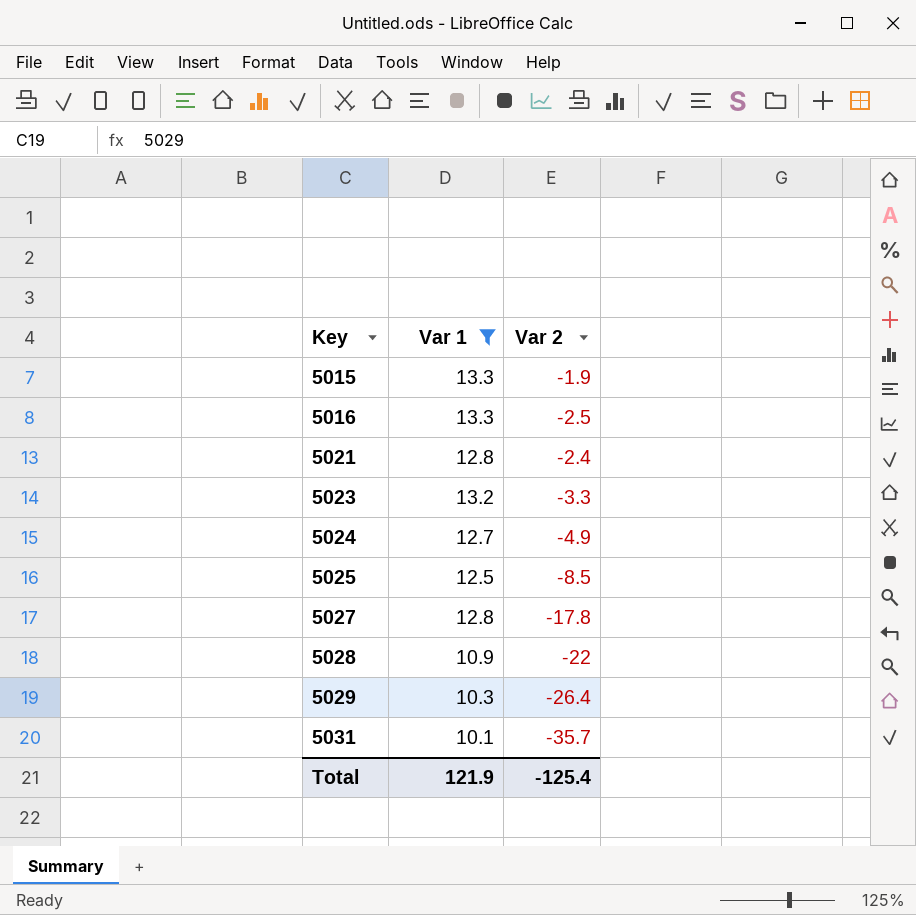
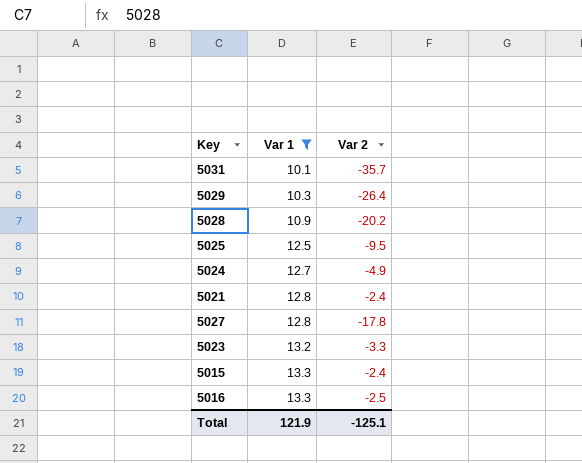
row order: Key ascending -> Var 1 ascending
5028 | Var 2: -22 -> -20.2
5025 | Var 2: -8.5 -> -9.5
5015 | Var 2: -1.9 -> -2.4
Total | Var 2: -125.4 -> -125.1

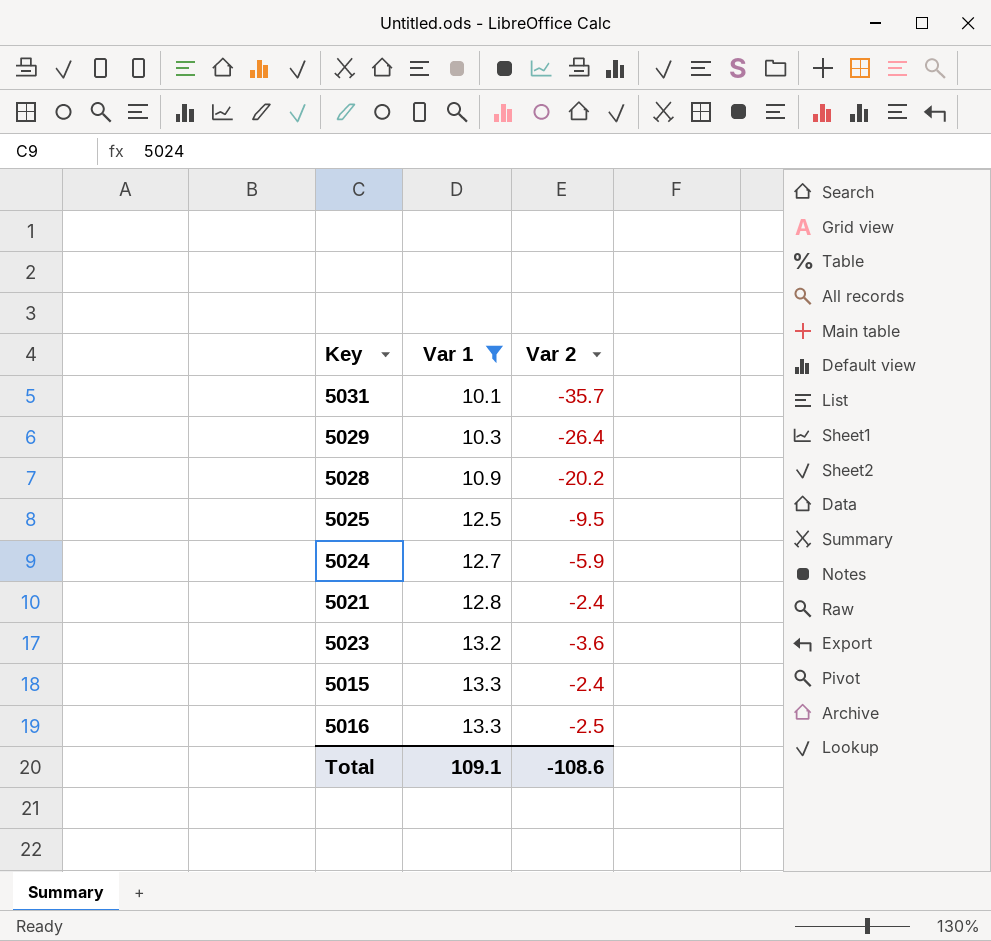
row 5027: 12.8 | -17.8 -> none
5024 | Var 2: -4.9 -> -5.9
5023 | Var 2: -3.3 -> -3.6
Total | Var 1: 121.9 -> 109.1
Total | Var 2: -125.1 -> -108.6

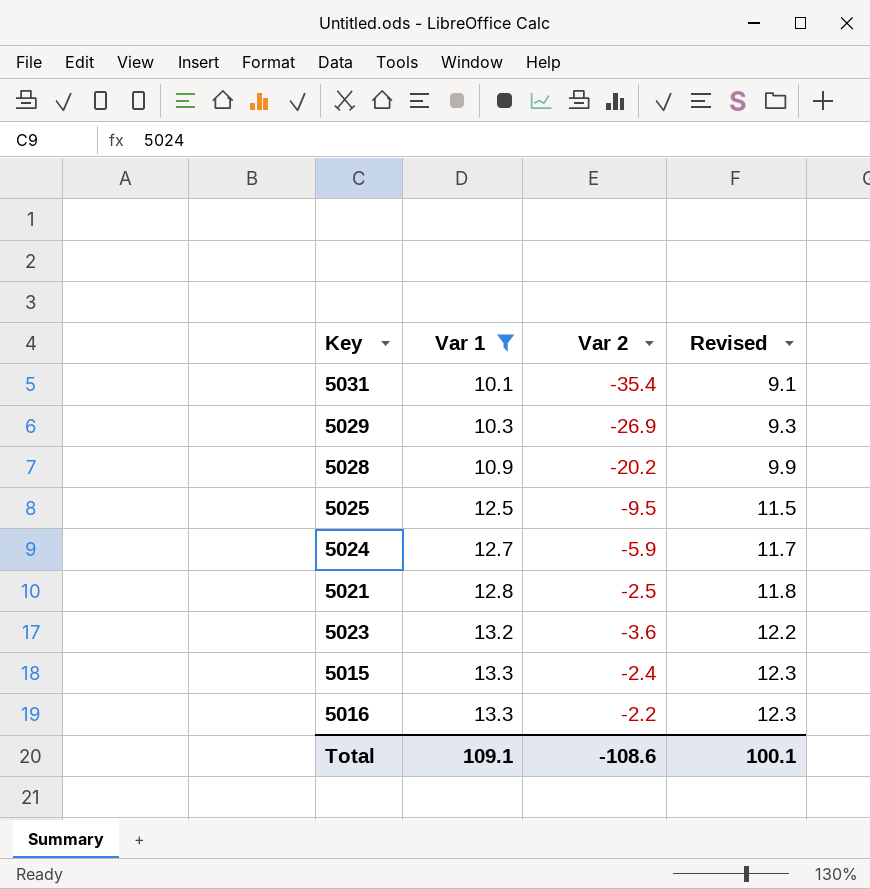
column Revised | formula: none -> [Var 1] - 1
5031 | Var 2: -35.7 -> -35.4
5029 | Var 2: -26.4 -> -26.9
5021 | Var 2: -2.4 -> -2.5
5016 | Var 2: -2.5 -> -2.2

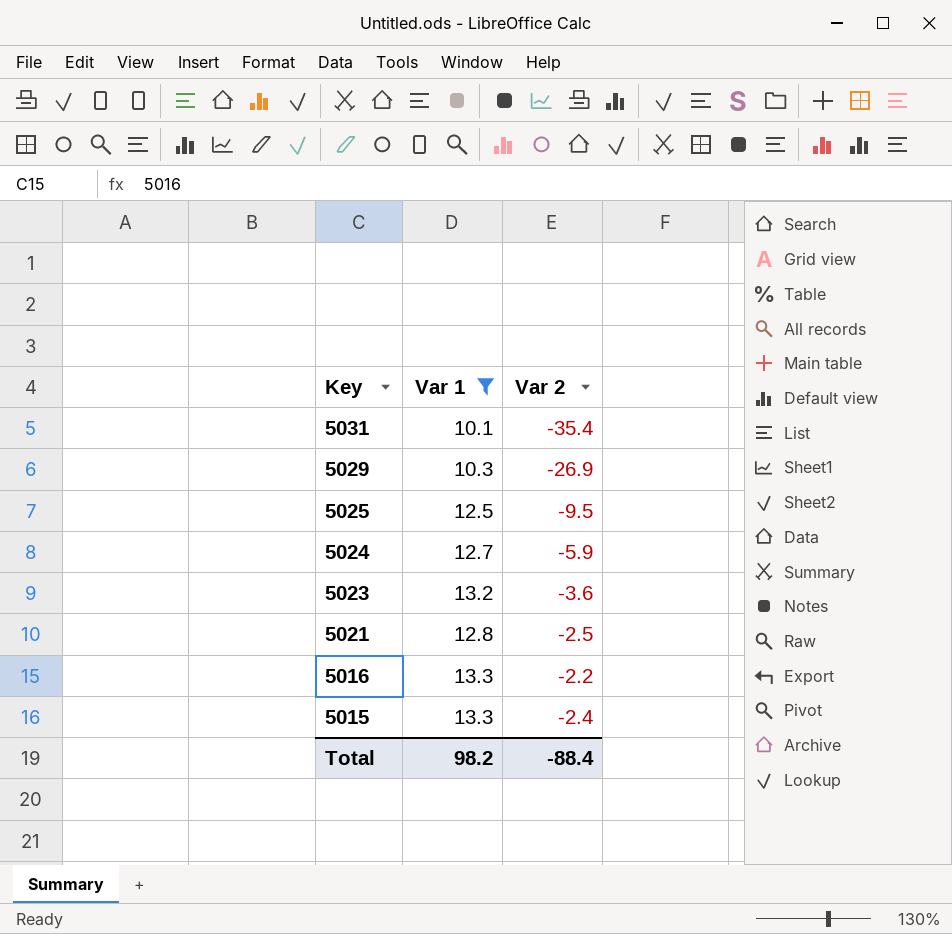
row order: Var 1 ascending -> Key descending
column Revised | formula: [Var 1] - 1 -> none
row 5028: 10.9 | -20.2 | 9.9 -> none
Total | Var 1: 109.1 -> 98.2
Total | Var 2: -108.6 -> -88.4

